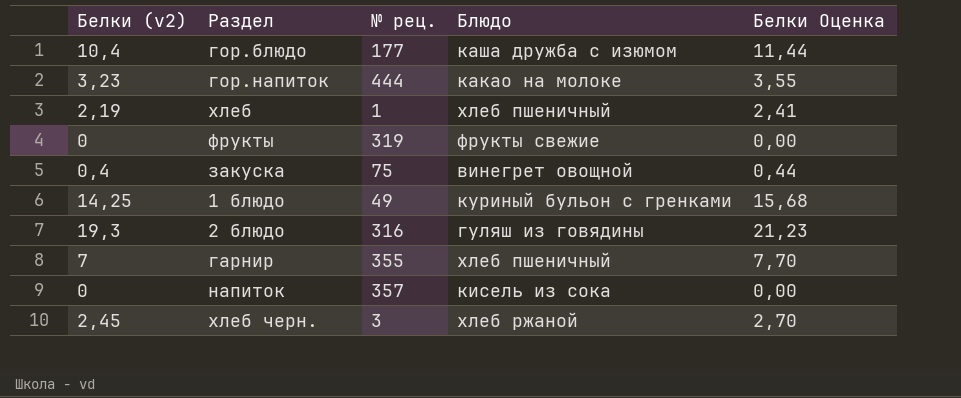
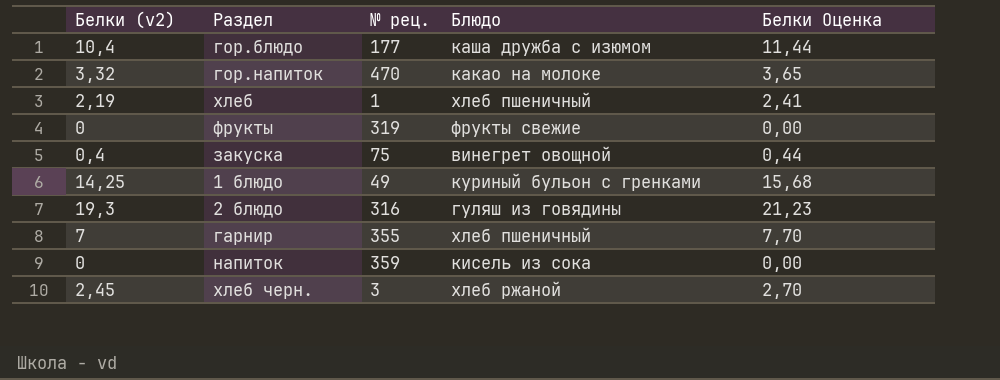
гор.напиток | Белки (v2): 3,23 -> 3,32
гор.напиток | № рец.: 444 -> 470
гор.напиток | Белки Оценка: 3,55 -> 3,65
напиток | № рец.: 357 -> 359

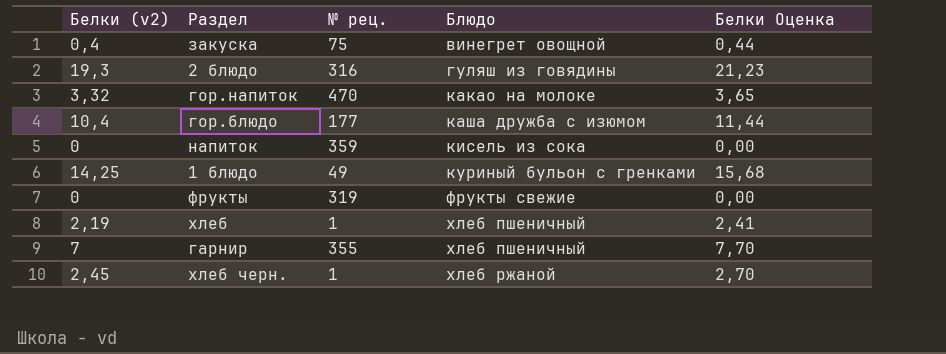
row order: none -> Блюдо ascending
хлеб черн. | № рец.: 3 -> 1

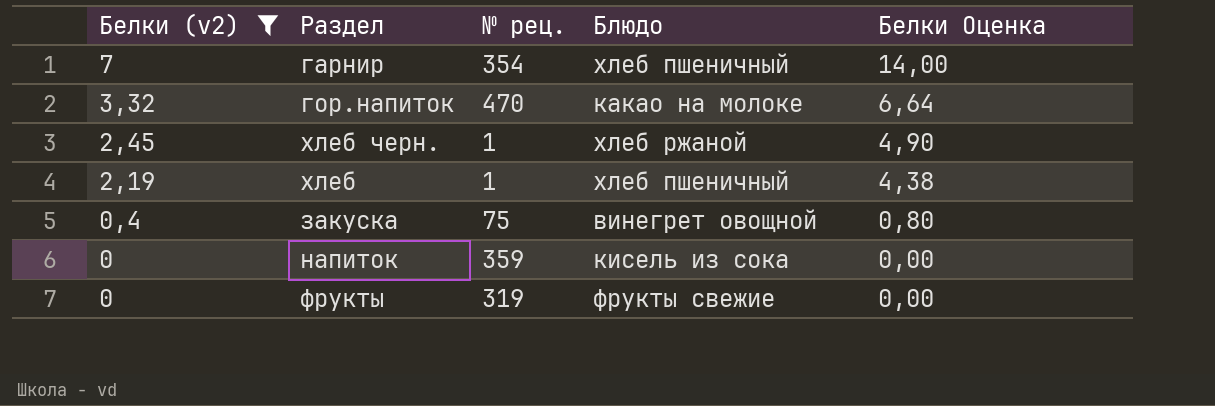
filter: none -> Белки (v2) <= 7
row order: Блюдо ascending -> Белки (v2) descending
column Белки Оценка | formula: [Белки (v2)] * 1,1 -> [Белки (v2)] * 2
гарнир | № рец.: 355 -> 354

